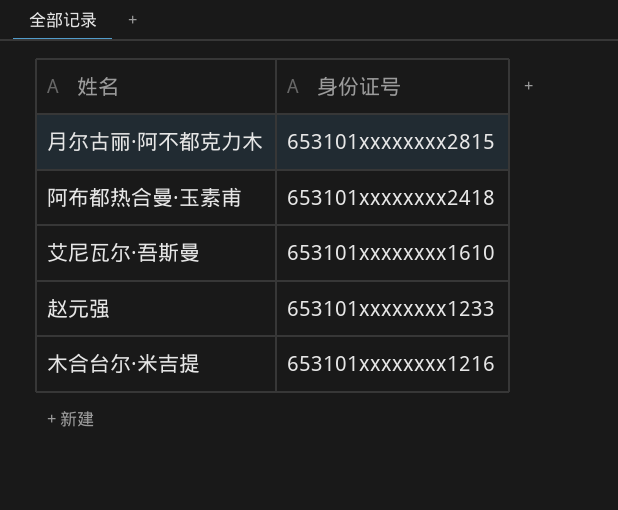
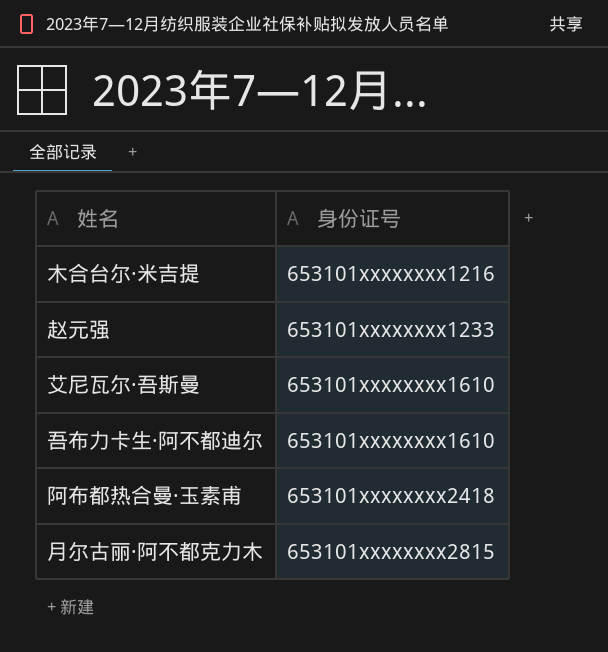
row order: 身份证号 descending -> 身份证号 ascending
row 吾布力卡生·阿不都迪尔: none -> 653101xxxxxxxx1610

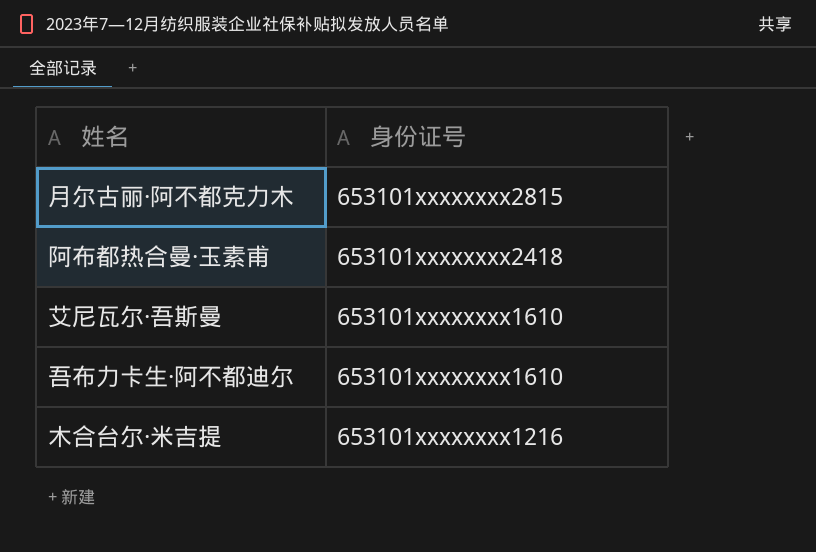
row order: 身份证号 ascending -> 身份证号 descending
row 赵元强: 653101xxxxxxxx1233 -> none

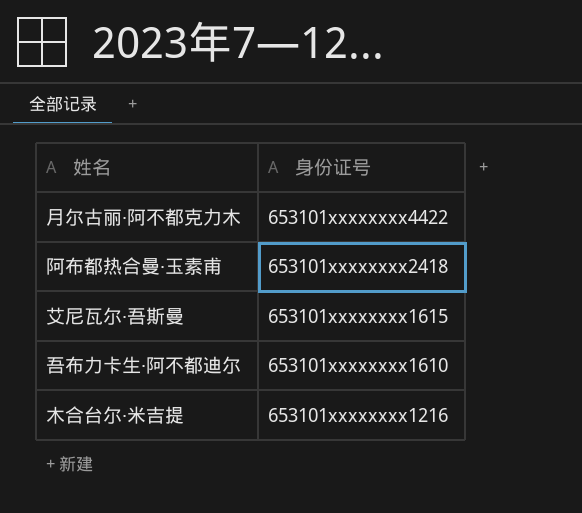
月尔古丽·阿不都克力木 | 身份证号: 653101xxxxxxxx2815 -> 653101xxxxxxxx4422
艾尼瓦尔·吾斯曼 | 身份证号: 653101xxxxxxxx1610 -> 653101xxxxxxxx1615

